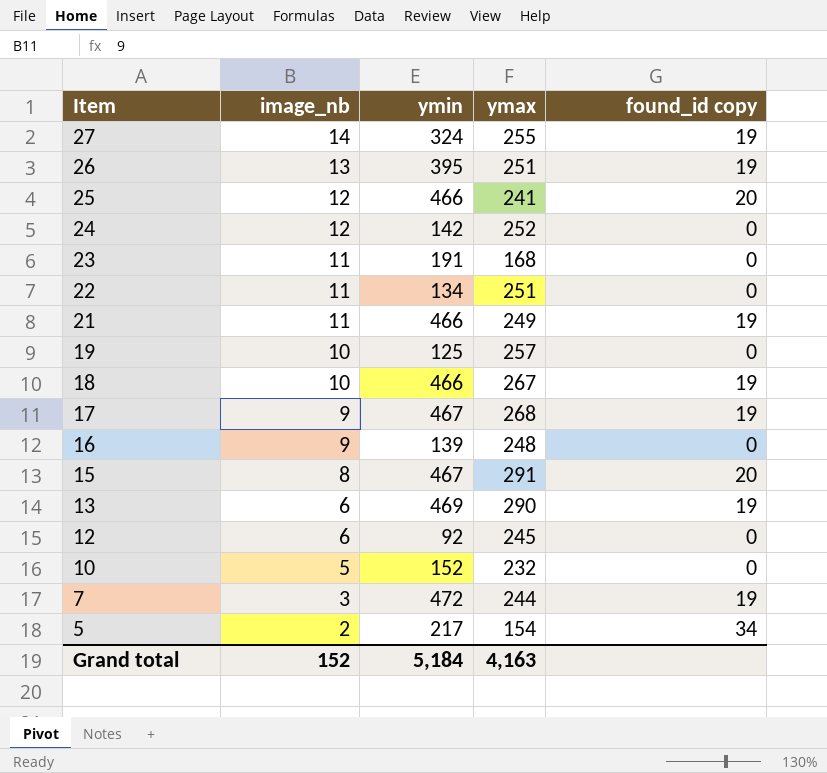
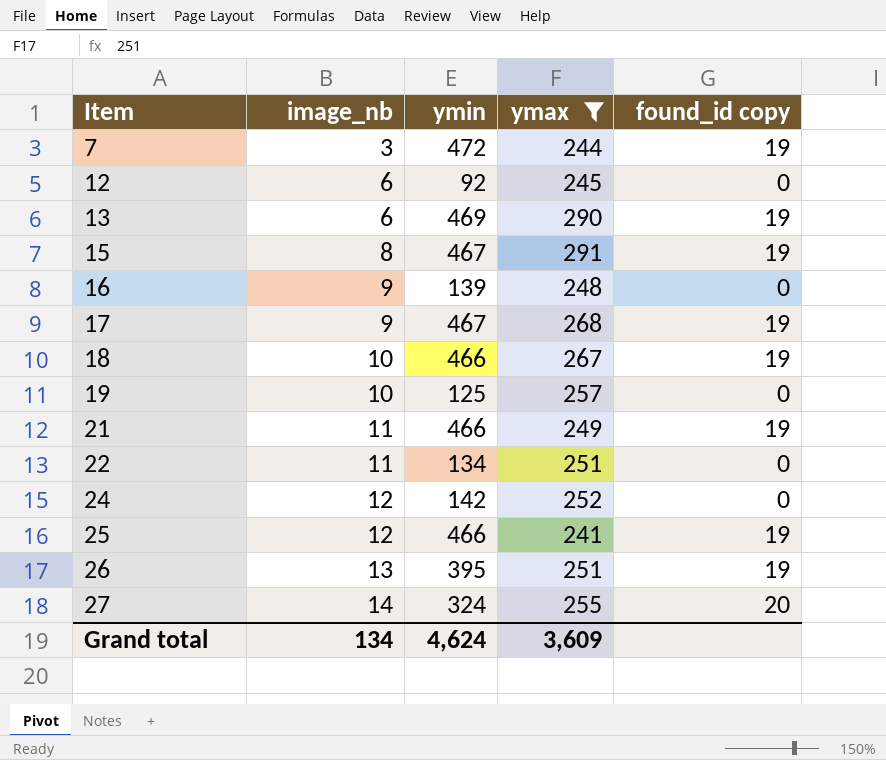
filter: none -> ymax >= 241
row order: Item descending -> Item ascending
15 | found_id copy: 20 -> 19
25 | found_id copy: 20 -> 19
27 | found_id copy: 19 -> 20
Grand total | image_nb: 152 -> 134
Grand total | ymin: 5,184 -> 4,624
Grand total | ymax: 4,163 -> 3,609

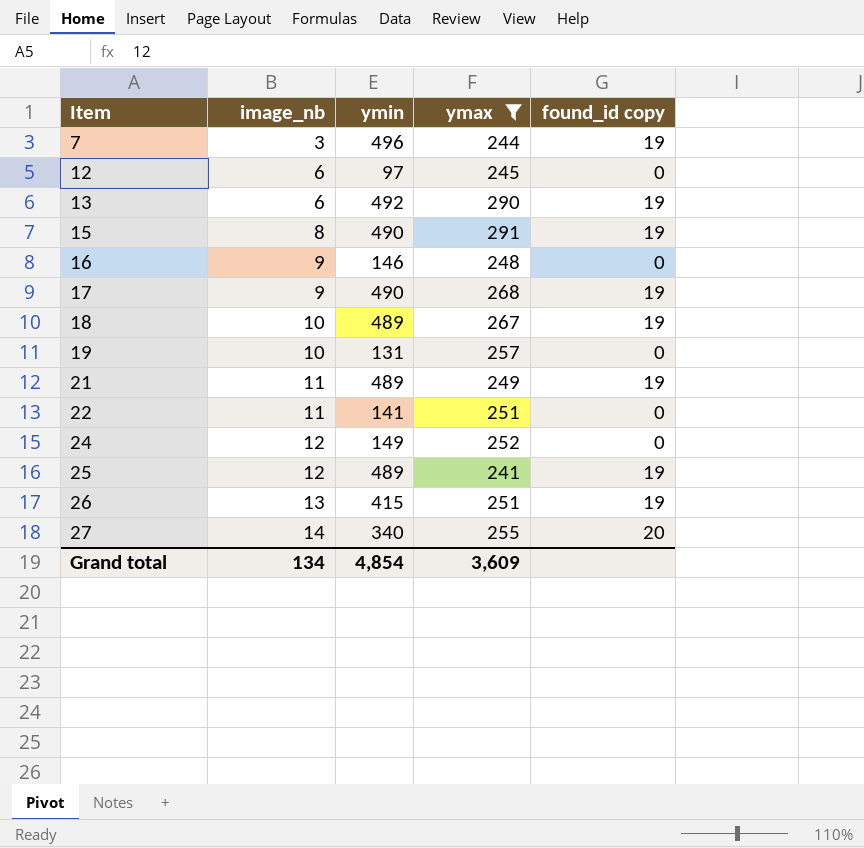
7 | ymin: 472 -> 496
12 | ymin: 92 -> 97
13 | ymin: 469 -> 492
15 | ymin: 467 -> 490
16 | ymin: 139 -> 146
17 | ymin: 467 -> 490
18 | ymin: 466 -> 489
19 | ymin: 125 -> 131
21 | ymin: 466 -> 489
22 | ymin: 134 -> 141
24 | ymin: 142 -> 149
25 | ymin: 466 -> 489
26 | ymin: 395 -> 415
27 | ymin: 324 -> 340
Grand total | ymin: 4,624 -> 4,854

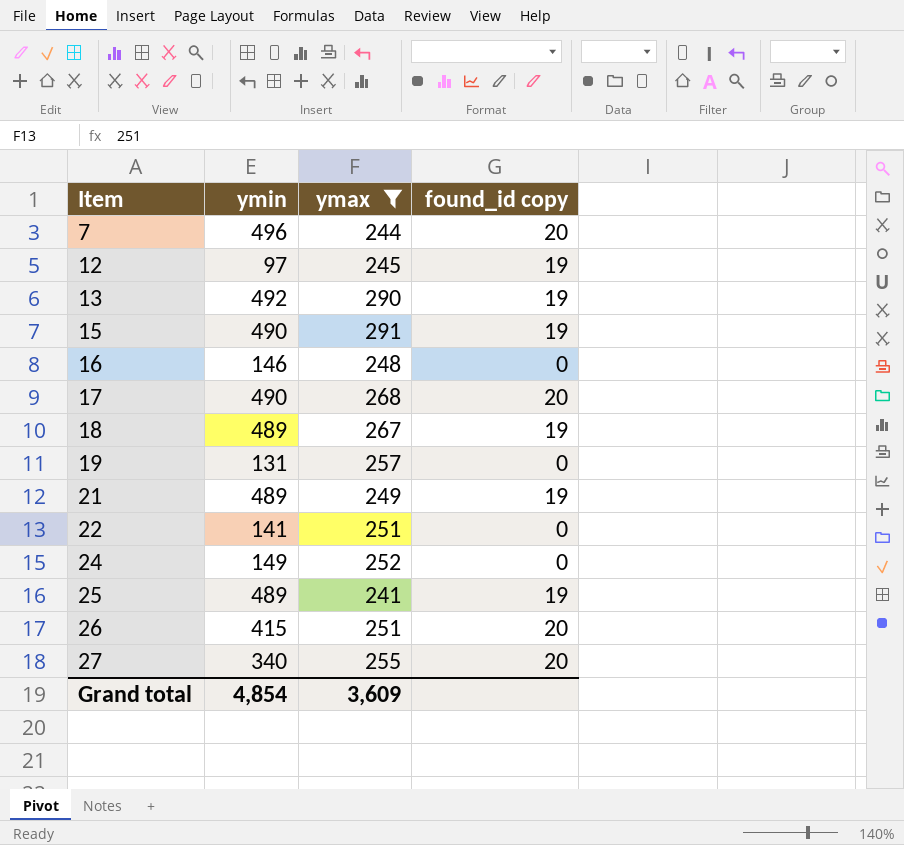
column image_nb | position: 2 -> none
7 | found_id copy: 19 -> 20
12 | found_id copy: 0 -> 19
17 | found_id copy: 19 -> 20
26 | found_id copy: 19 -> 20

